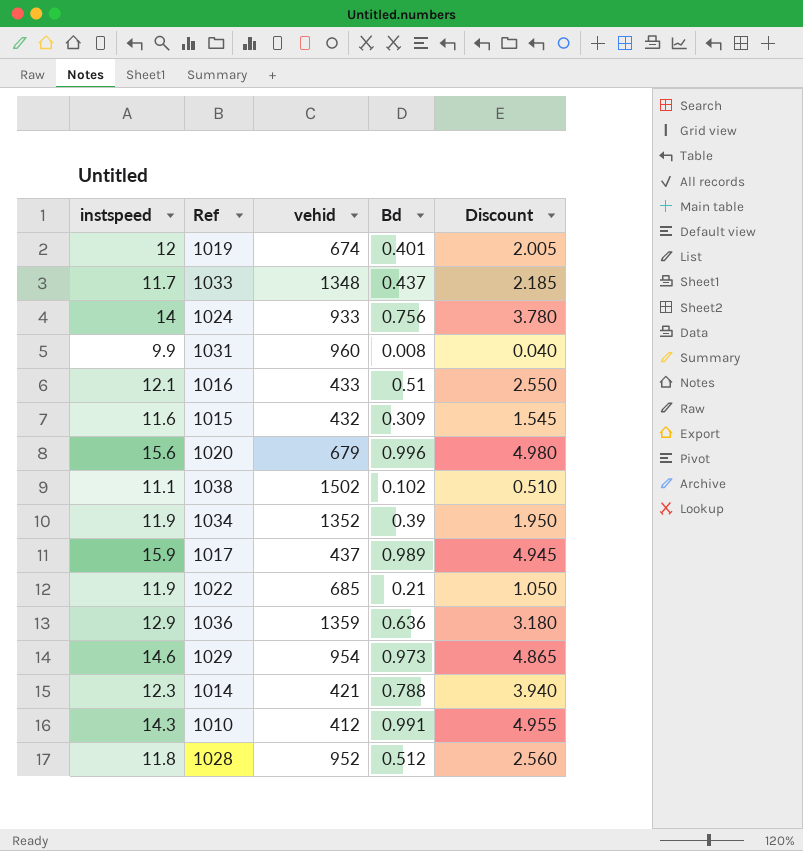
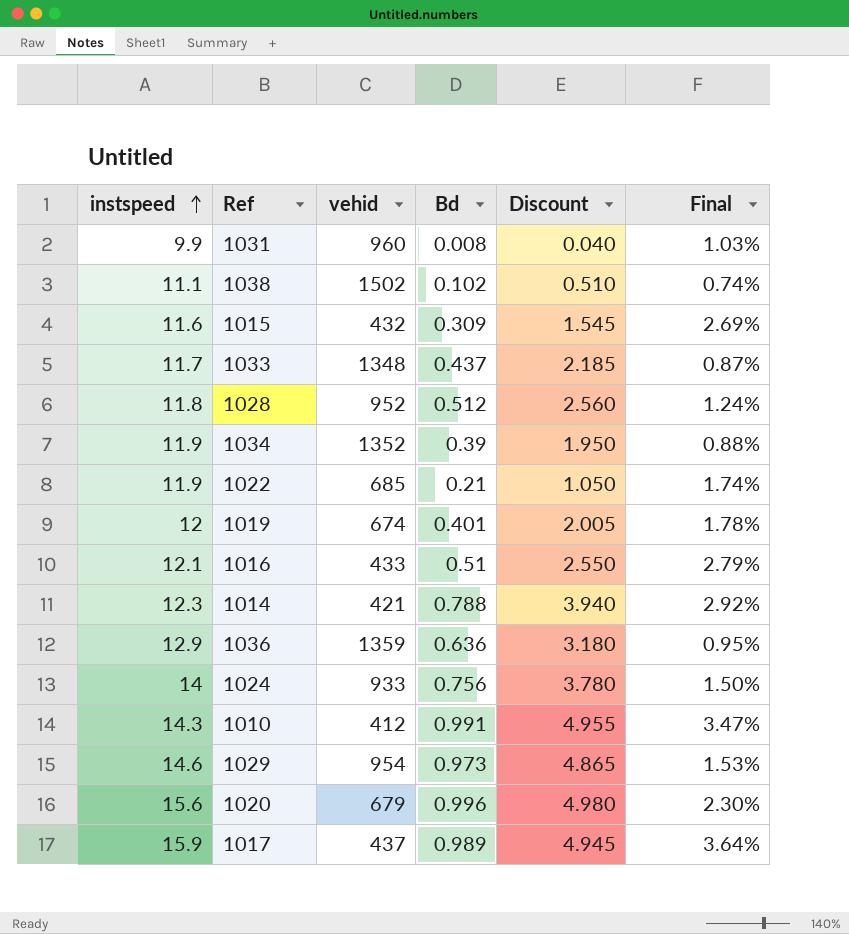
row order: none -> instspeed ascending
column Final | formula: none -> [instspeed] / [vehid]

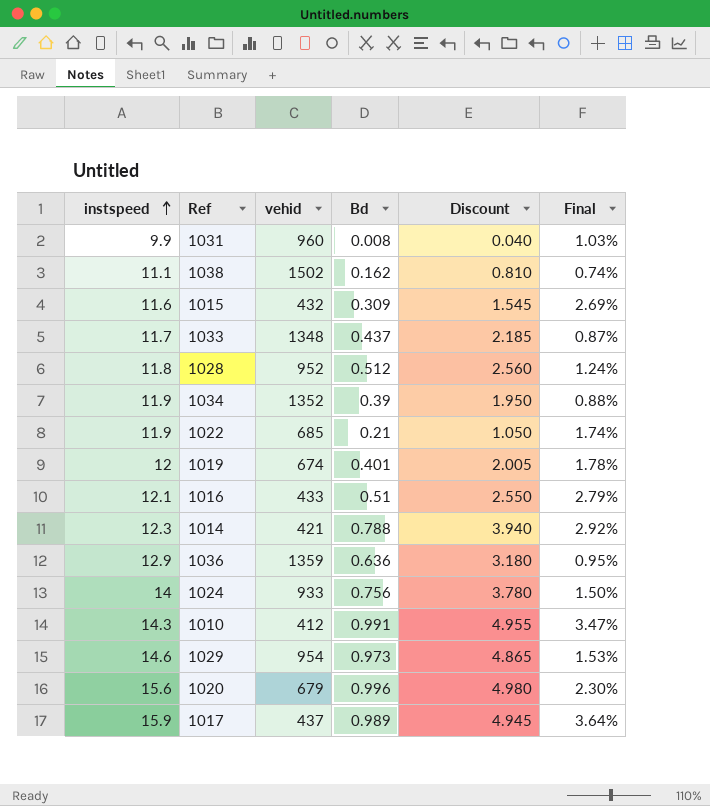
1038 | Bd: 0.102 -> 0.162
1038 | Discount: 0.510 -> 0.810

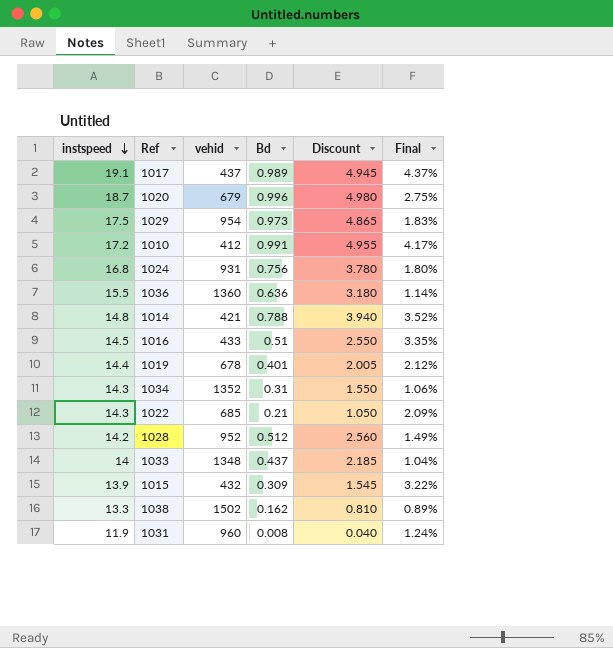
row order: instspeed ascending -> instspeed descending
1017 | instspeed: 15.9 -> 19.1
1017 | Final: 3.64% -> 4.37%
1020 | instspeed: 15.6 -> 18.7
1020 | Final: 2.30% -> 2.75%
1029 | instspeed: 14.6 -> 17.5
1029 | Final: 1.53% -> 1.83%
1010 | instspeed: 14.3 -> 17.2
1010 | Final: 3.47% -> 4.17%
1024 | instspeed: 14 -> 16.8
1024 | vehid: 933 -> 931
1024 | Final: 1.50% -> 1.80%
1036 | instspeed: 12.9 -> 15.5
1036 | vehid: 1359 -> 1360
1036 | Final: 0.95% -> 1.14%
1014 | instspeed: 12.3 -> 14.8
1014 | Final: 2.92% -> 3.52%
1016 | instspeed: 12.1 -> 14.5
1016 | Final: 2.79% -> 3.35%
1019 | instspeed: 12 -> 14.4
1019 | vehid: 674 -> 678
1019 | Final: 1.78% -> 2.12%
1034 | instspeed: 11.9 -> 14.3
1034 | Bd: 0.39 -> 0.31
1034 | Discount: 1.950 -> 1.550
1034 | Final: 0.88% -> 1.06%
1022 | instspeed: 11.9 -> 14.3
1022 | Final: 1.74% -> 2.09%
1028 | instspeed: 11.8 -> 14.2
1028 | Final: 1.24% -> 1.49%
1033 | instspeed: 11.7 -> 14
1033 | Final: 0.87% -> 1.04%
1015 | instspeed: 11.6 -> 13.9
1015 | Final: 2.69% -> 3.22%
1038 | instspeed: 11.1 -> 13.3
1038 | Final: 0.74% -> 0.89%
1031 | instspeed: 9.9 -> 11.9
1031 | Final: 1.03% -> 1.24%

